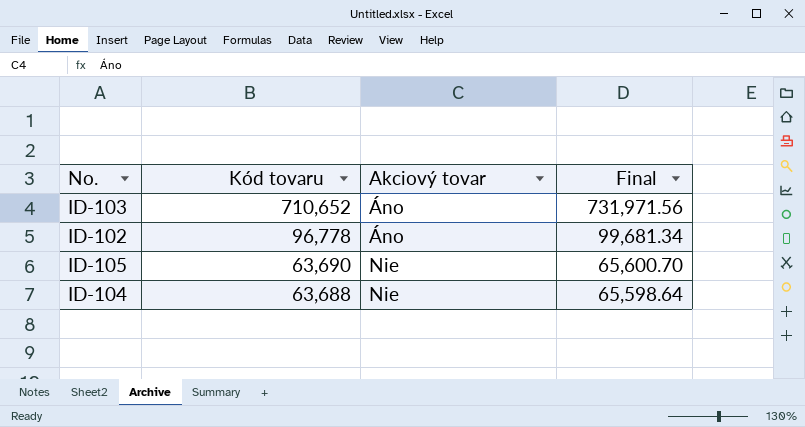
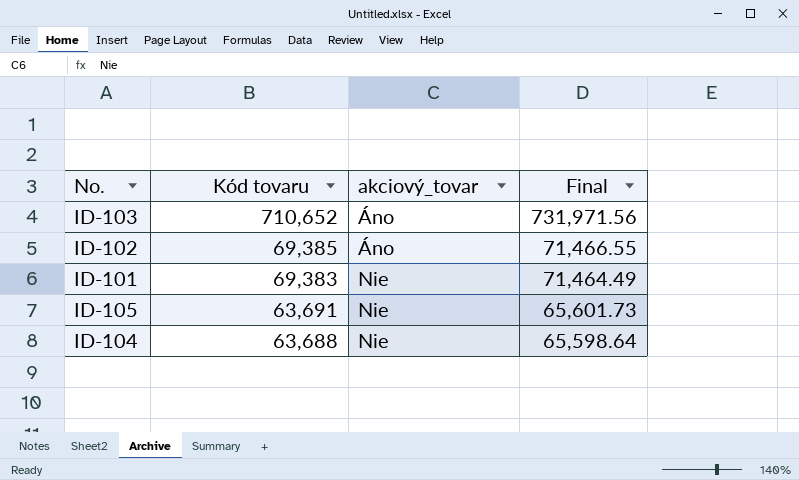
column name: Akciový tovar -> akciový_tovar
ID-102 | Kód tovaru: 96,778 -> 69,385
ID-102 | Final: 99,681.34 -> 71,466.55
row ID-101: none -> 69,383 | Nie | 71,464.49
ID-105 | Kód tovaru: 63,690 -> 63,691
ID-105 | Final: 65,600.70 -> 65,601.73

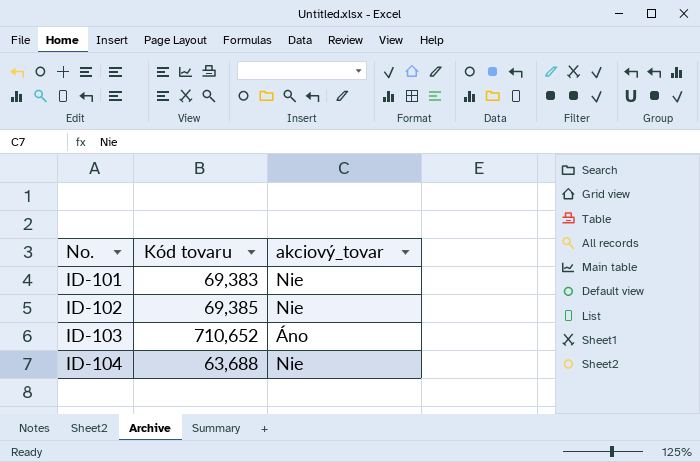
row order: Kód tovaru descending -> No. ascending
column Final | formula: [Kód tovaru] * 1.03 -> none
row ID-105: 63,691 | Nie | 65,601.73 -> none
ID-102 | akciový_tovar: Áno -> Nie

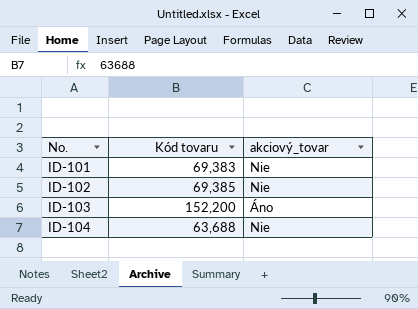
ID-103 | Kód tovaru: 710,652 -> 152,200

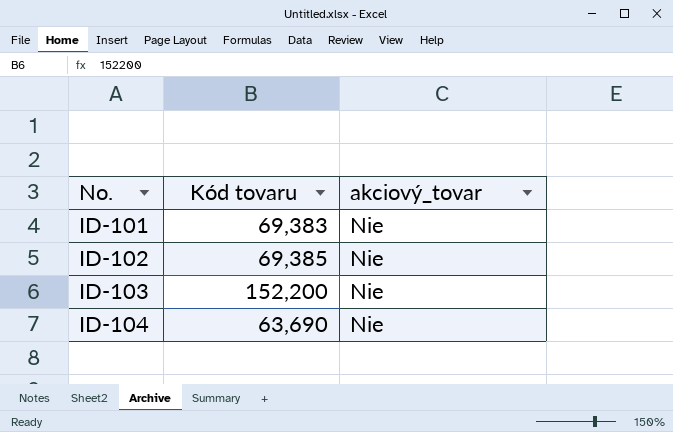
ID-103 | akciový_tovar: Áno -> Nie
ID-104 | Kód tovaru: 63,688 -> 63,690

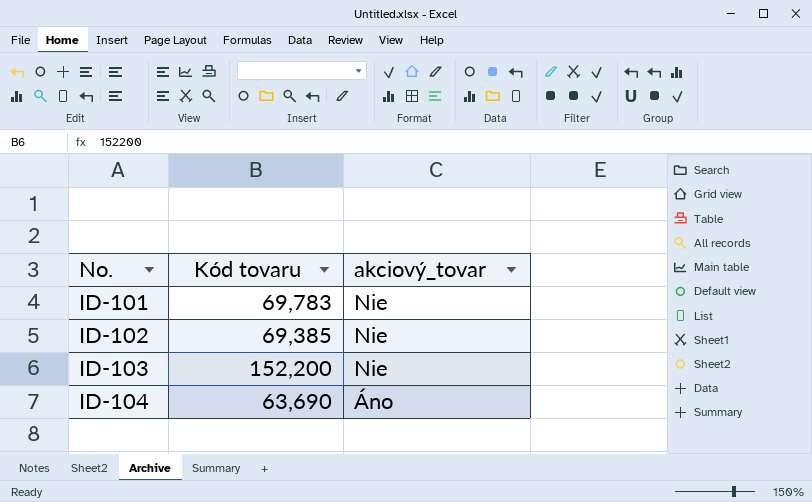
ID-101 | Kód tovaru: 69,383 -> 69,783
ID-104 | akciový_tovar: Nie -> Áno

